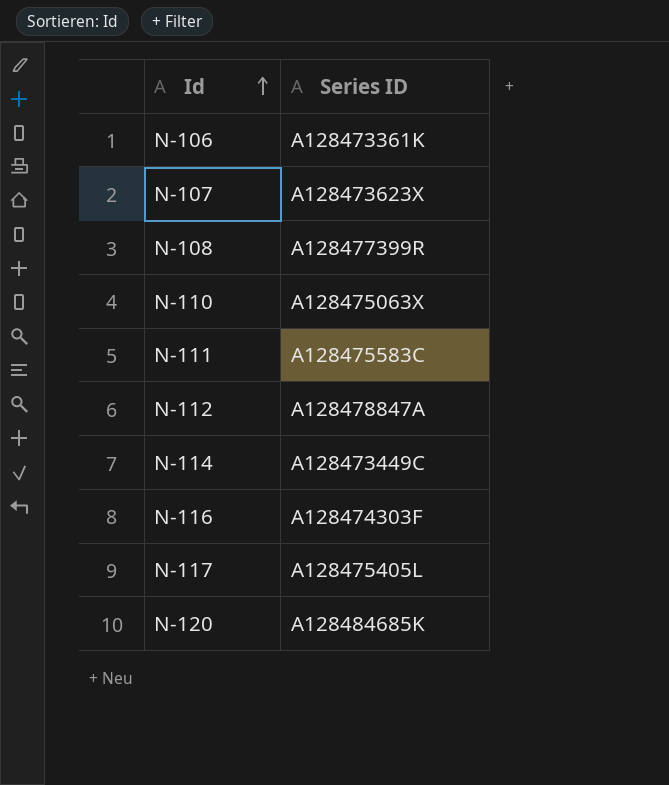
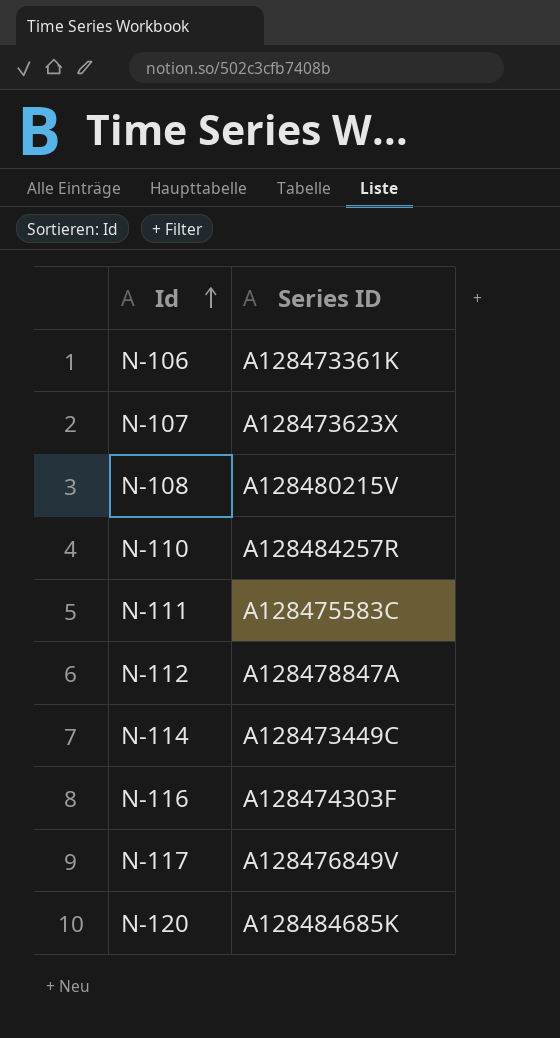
N-108 | Series ID: A128477399R -> A128480215V
N-110 | Series ID: A128475063X -> A128484257R
N-117 | Series ID: A128475405L -> A128476849V

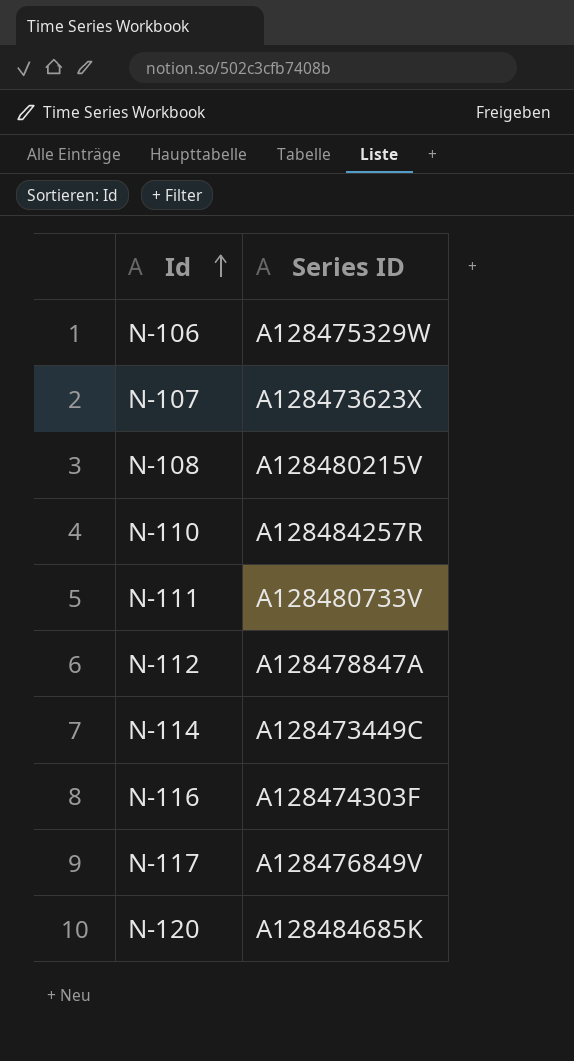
N-106 | Series ID: A128473361K -> A128475329W
N-111 | Series ID: A128475583C -> A128480733V

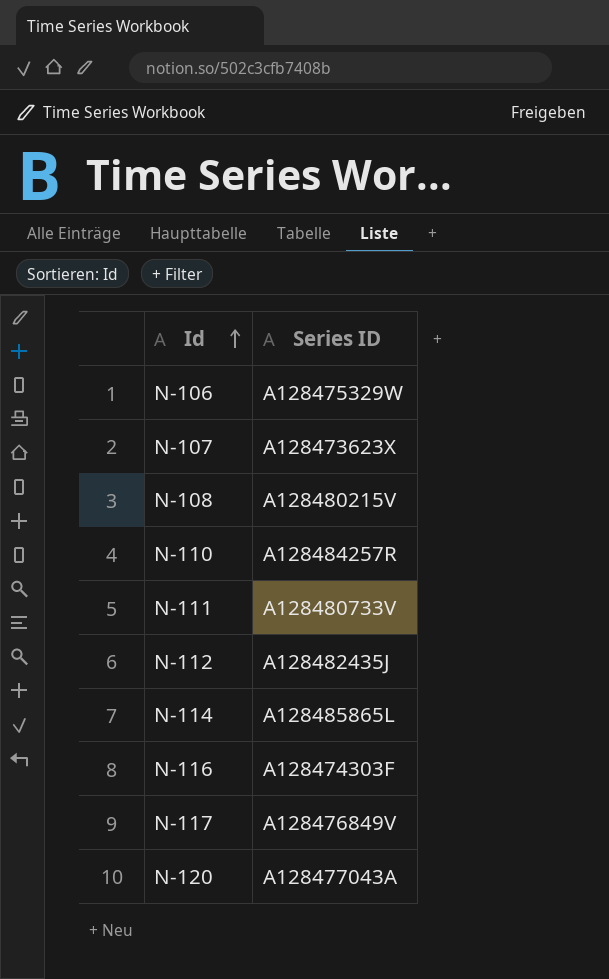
N-112 | Series ID: A128478847A -> A128482435J
N-114 | Series ID: A128473449C -> A128485865L
N-120 | Series ID: A128484685K -> A128477043A

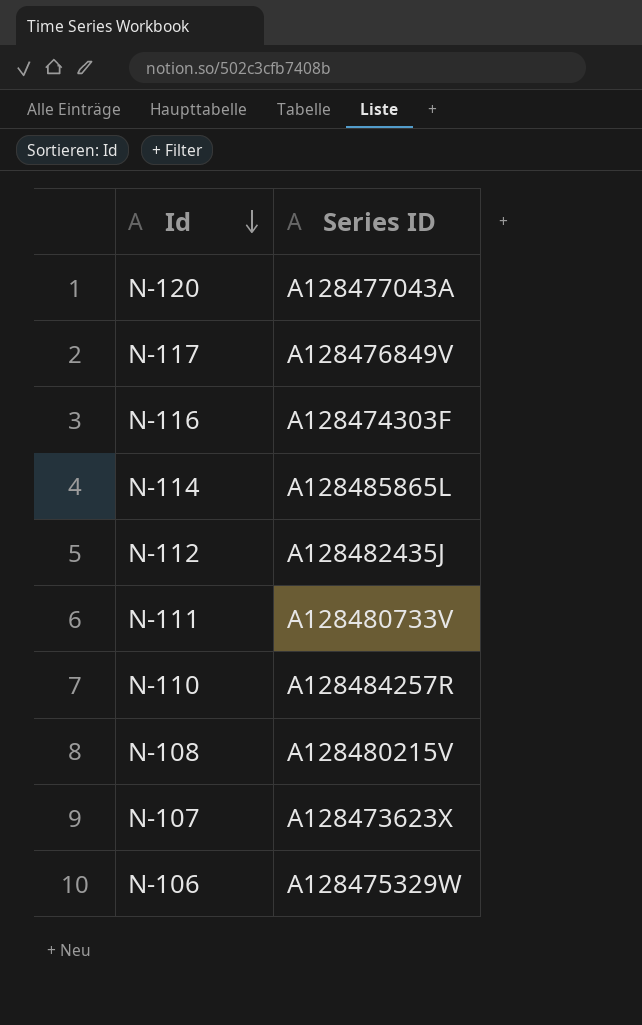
row order: Id ascending -> Id descending

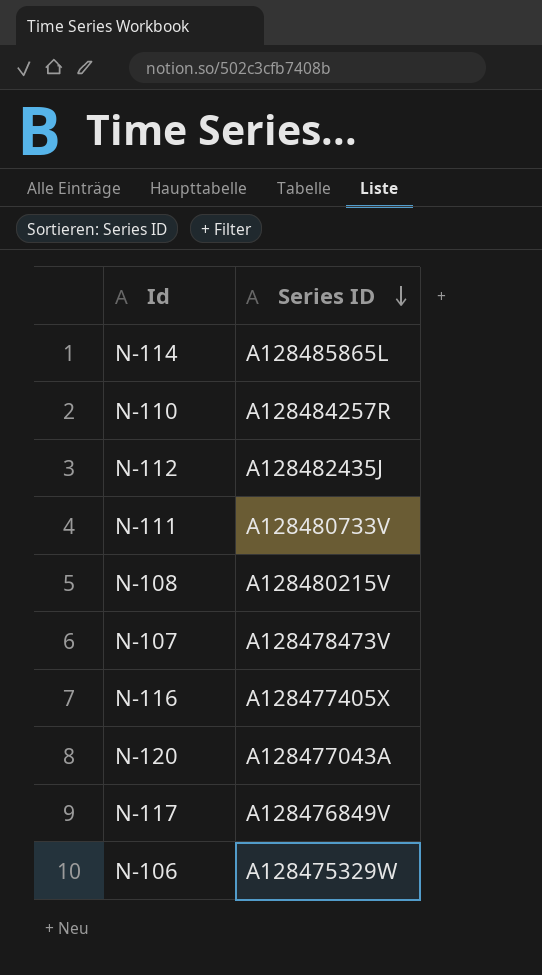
row order: Id descending -> Series ID descending
N-107 | Series ID: A128473623X -> A128478473V
N-116 | Series ID: A128474303F -> A128477405X

